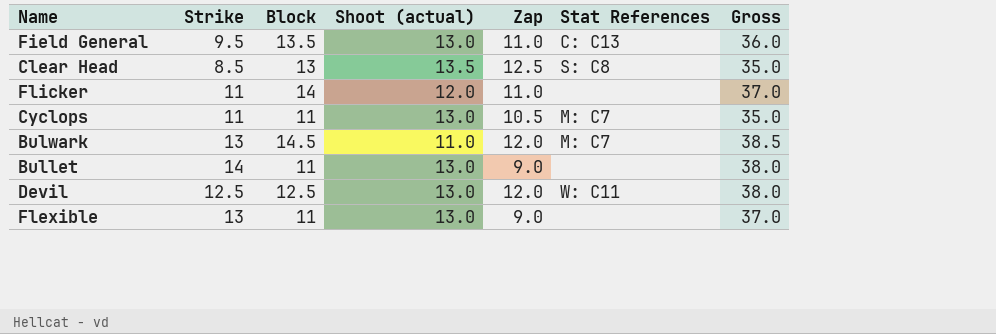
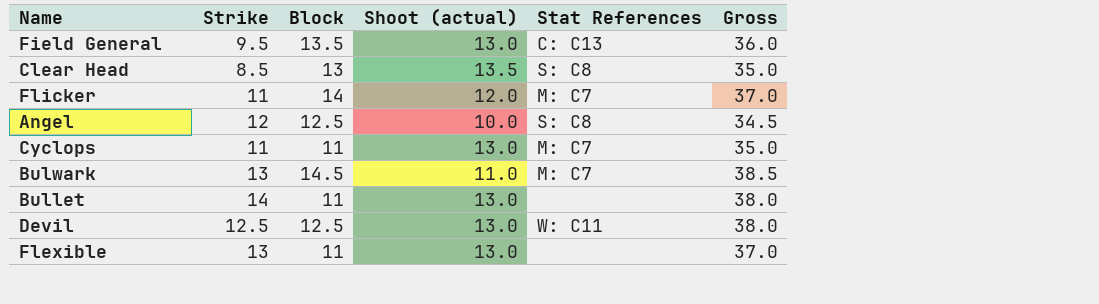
column Zap | position: 5 -> none
Flicker | Stat References: none -> M: C7
row Angel: none -> 12 | 12.5 | 10.0 | S: C8 | 34.5

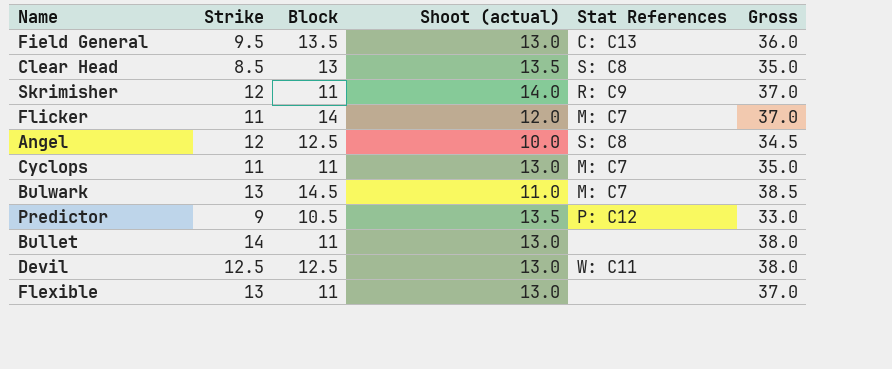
row Skrimisher: none -> 12 | 11 | 14.0 | R: C9 | 37.0
row Predictor: none -> 9 | 10.5 | 13.5 | P: C12 | 33.0

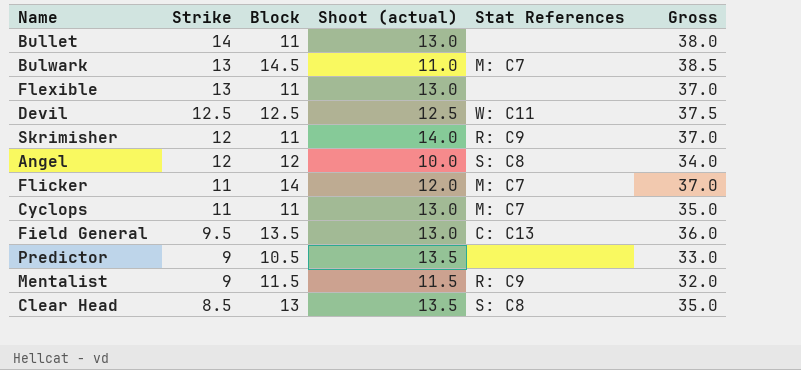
row order: none -> Strike descending
Devil | Shoot (actual): 13.0 -> 12.5
Devil | Gross: 38.0 -> 37.5
Angel | Block: 12.5 -> 12
Angel | Gross: 34.5 -> 34.0
Predictor | Stat References: P: C12 -> none
row Mentalist: none -> 9 | 11.5 | 11.5 | R: C9 | 32.0

